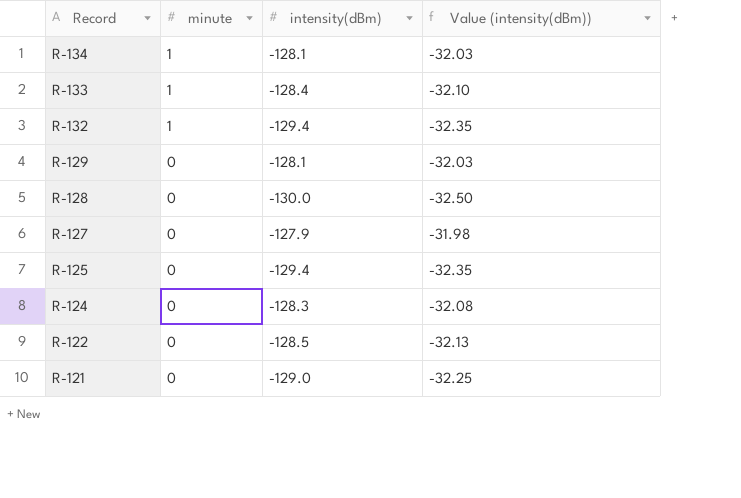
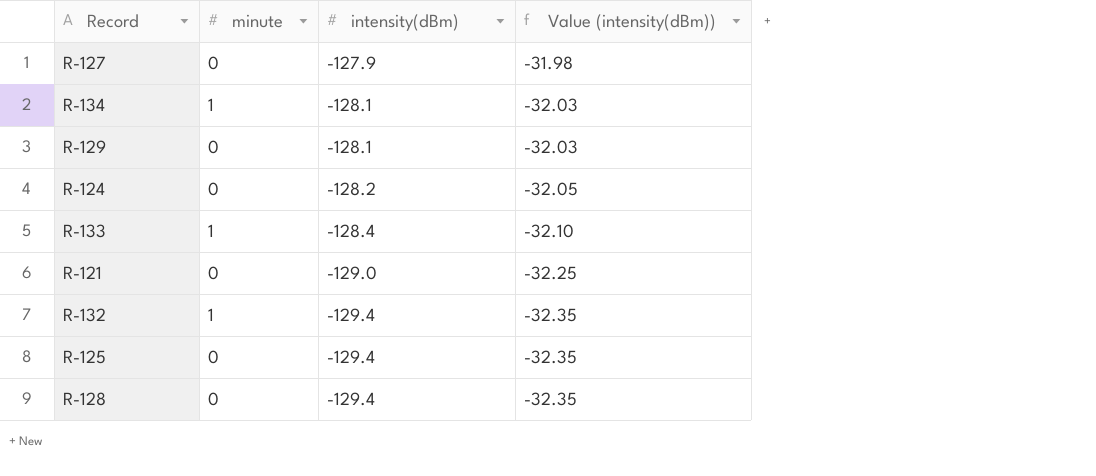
row order: Record descending -> intensity(dBm) descending
row R-122: 0 | -128.5 | -32.13 -> none
R-124 | intensity(dBm): -128.3 -> -128.2
R-124 | Value (intensity(dBm)): -32.08 -> -32.05
R-128 | intensity(dBm): -130.0 -> -129.4
R-128 | Value (intensity(dBm)): -32.50 -> -32.35

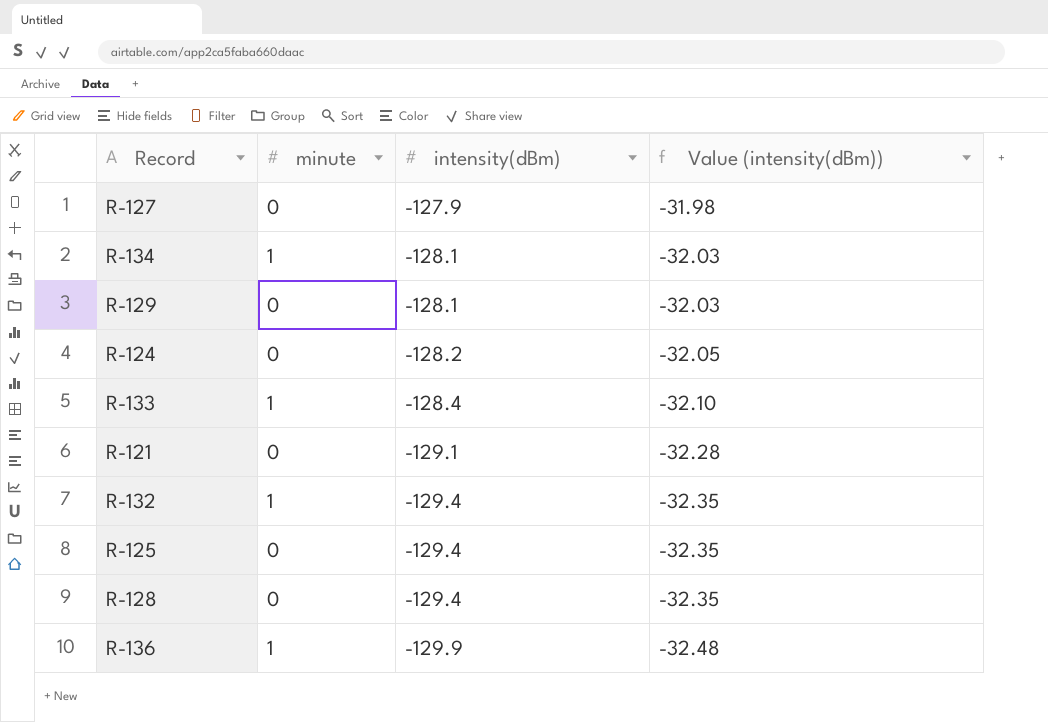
R-121 | intensity(dBm): -129.0 -> -129.1
R-121 | Value (intensity(dBm)): -32.25 -> -32.28
row R-136: none -> 1 | -129.9 | -32.48

